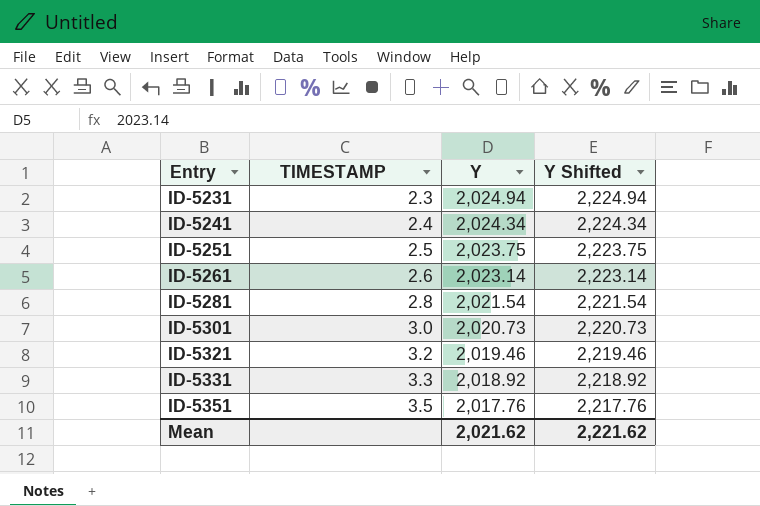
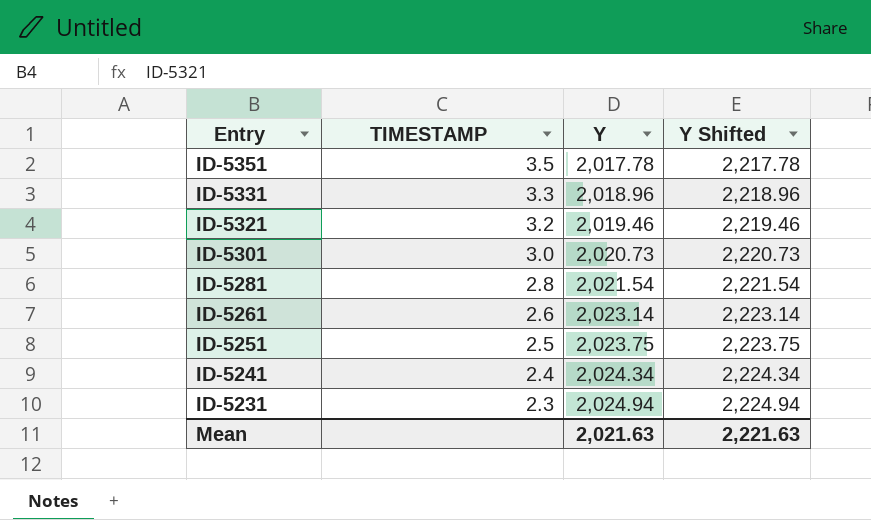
row order: Entry ascending -> Entry descending
ID-5351 | Y: 2,017.76 -> 2,017.78
ID-5351 | Y Shifted: 2,217.76 -> 2,217.78
ID-5331 | Y: 2,018.92 -> 2,018.96
ID-5331 | Y Shifted: 2,218.92 -> 2,218.96
Mean | Y: 2,021.62 -> 2,021.63
Mean | Y Shifted: 2,221.62 -> 2,221.63

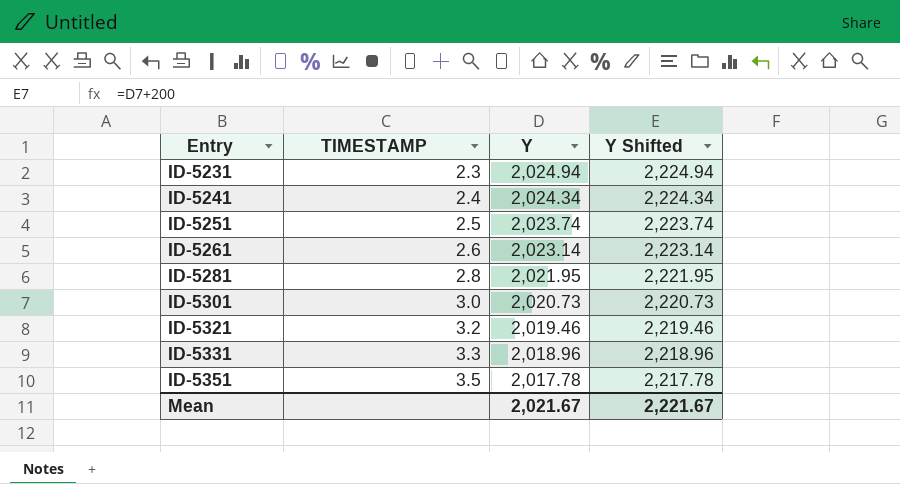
row order: Entry descending -> Entry ascending
ID-5251 | Y: 2,023.75 -> 2,023.74
ID-5251 | Y Shifted: 2,223.75 -> 2,223.74
ID-5281 | Y: 2,021.54 -> 2,021.95
ID-5281 | Y Shifted: 2,221.54 -> 2,221.95
Mean | Y: 2,021.63 -> 2,021.67
Mean | Y Shifted: 2,221.63 -> 2,221.67

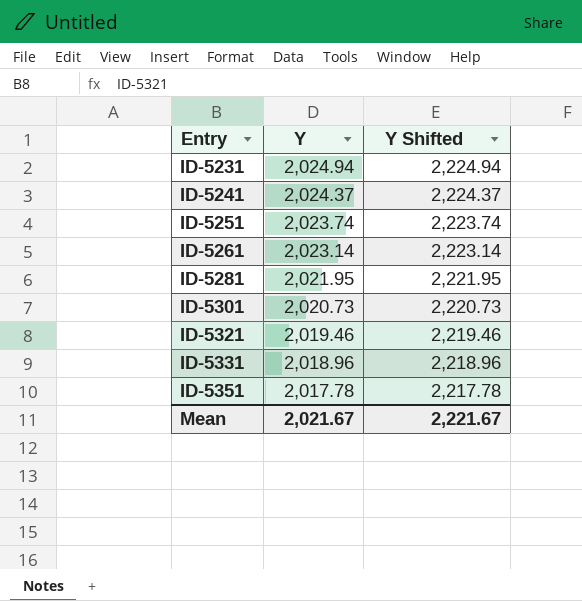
column TIMESTAMP | position: 2 -> none
ID-5241 | Y: 2,024.34 -> 2,024.37
ID-5241 | Y Shifted: 2,224.34 -> 2,224.37

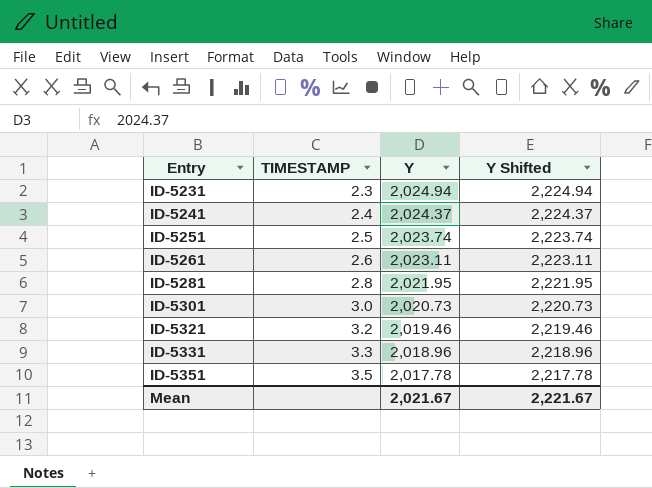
column TIMESTAMP | position: none -> 2
ID-5261 | Y: 2,023.14 -> 2,023.11
ID-5261 | Y Shifted: 2,223.14 -> 2,223.11

